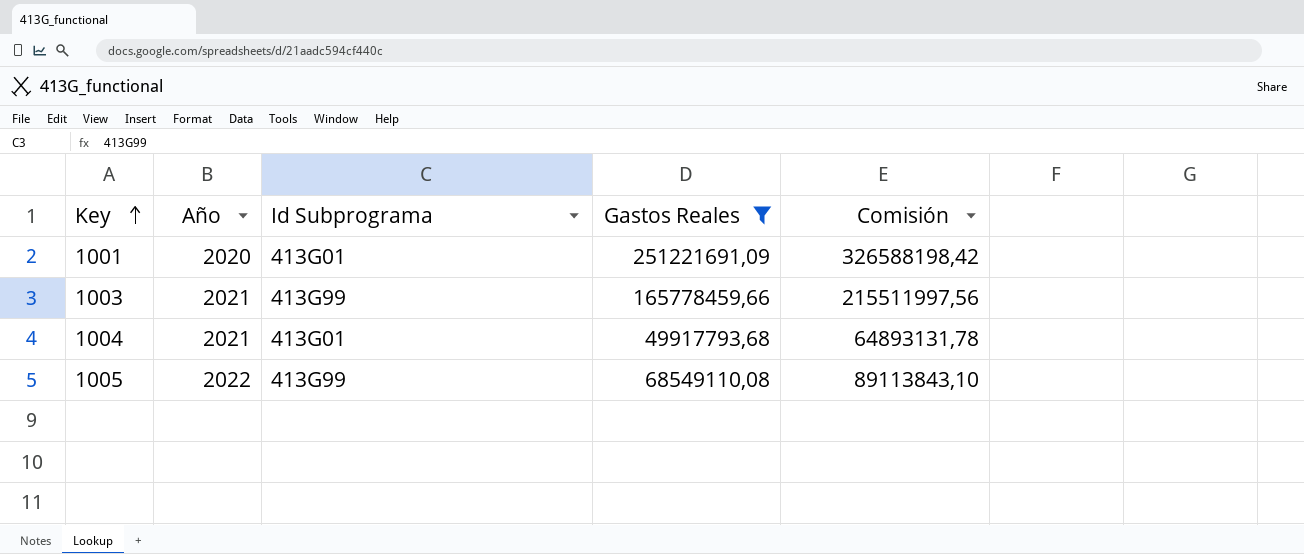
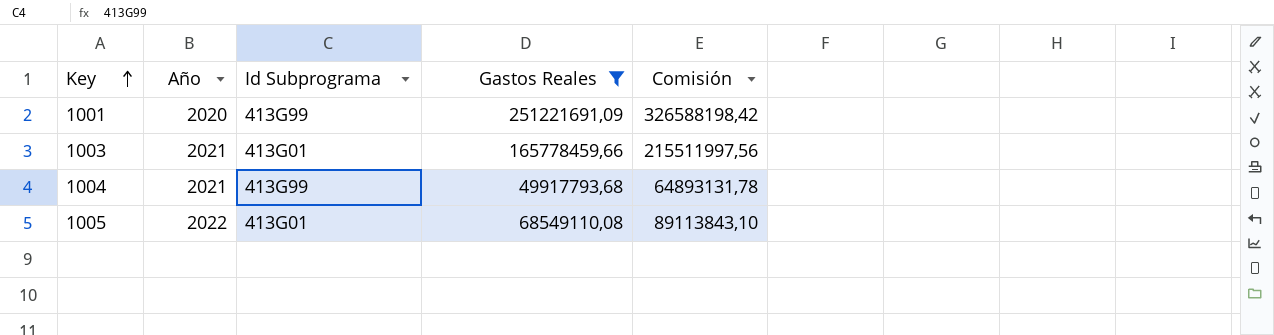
1001 | Id Subprograma: 413G01 -> 413G99
1003 | Id Subprograma: 413G99 -> 413G01
1004 | Id Subprograma: 413G01 -> 413G99
1005 | Id Subprograma: 413G99 -> 413G01

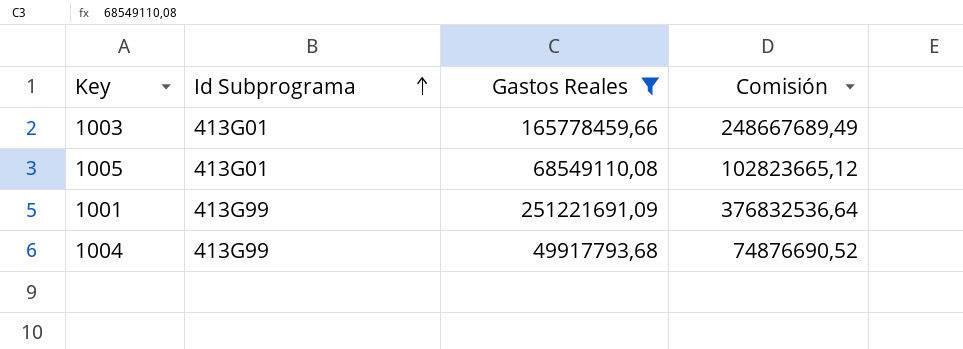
row order: Key ascending -> Id Subprograma ascending
column Año | position: 2 -> none
column Comisión | formula: [Gastos Reales] * 1,3 -> [Gastos Reales] * 1,5

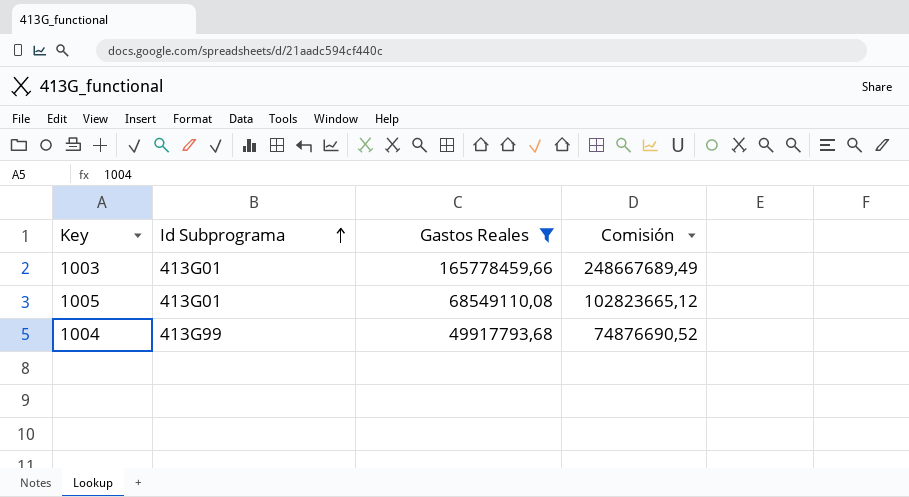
row 1001: 413G99 | 251221691,09 | 376832536,64 -> none

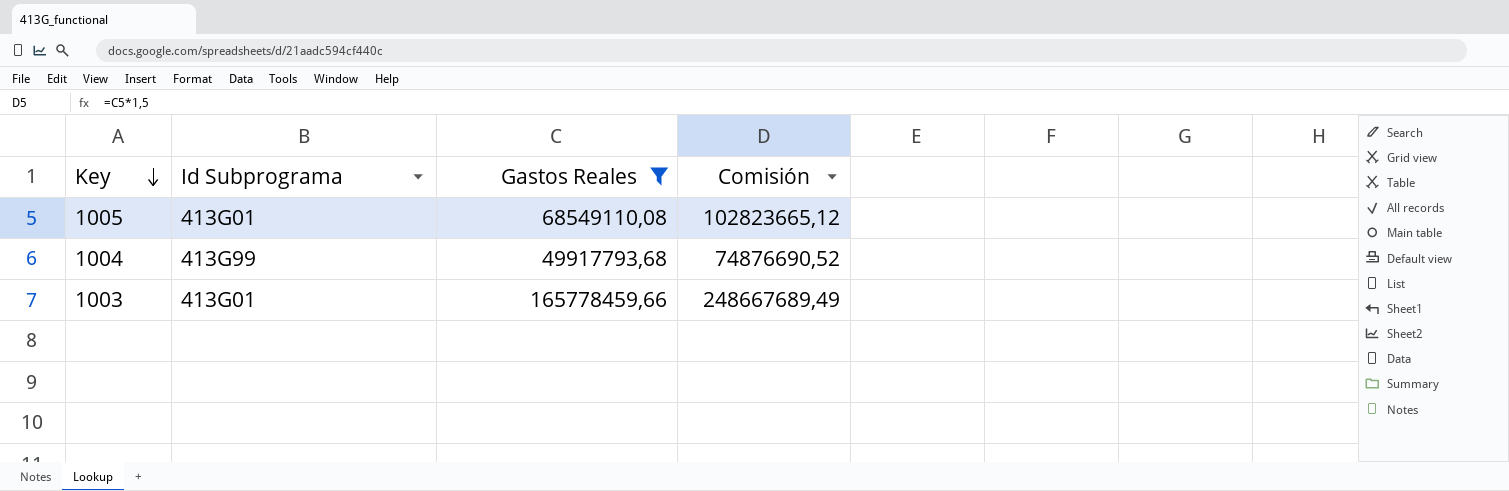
row order: Id Subprograma ascending -> Key descending

